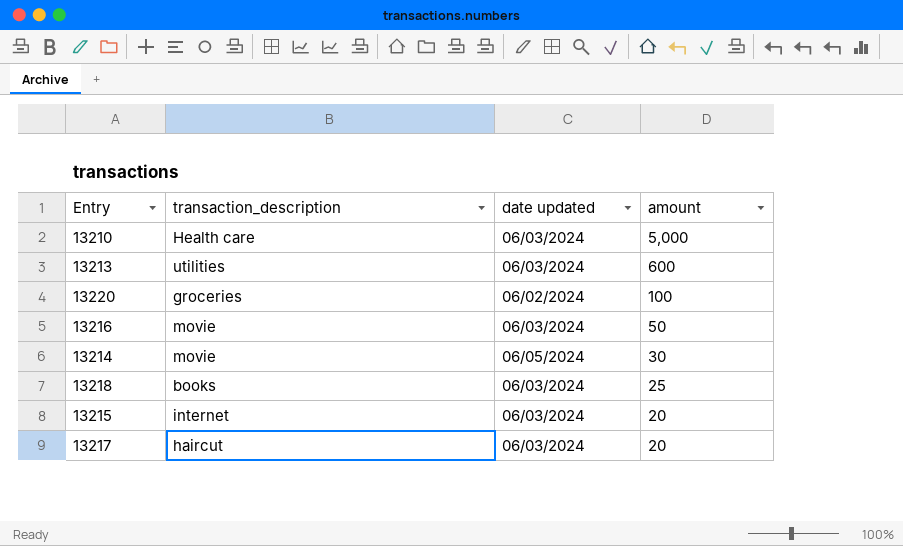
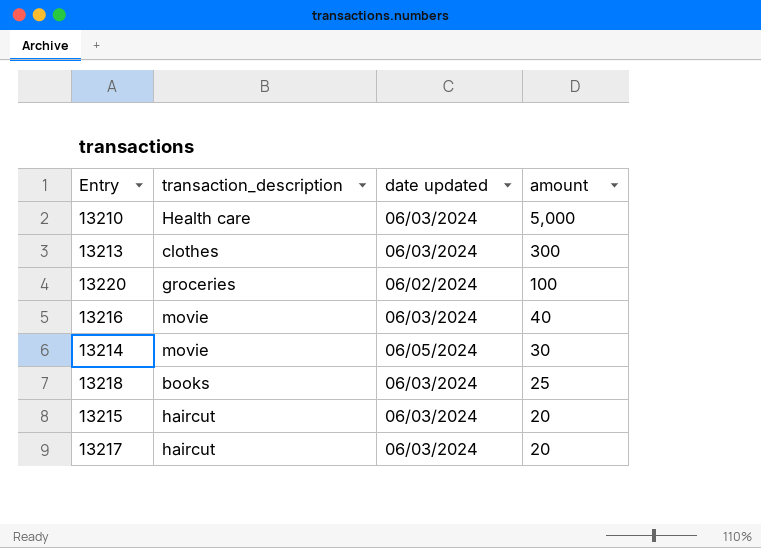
13213 | transaction_description: utilities -> clothes
13213 | amount: 600 -> 300
13216 | amount: 50 -> 40
13215 | transaction_description: internet -> haircut

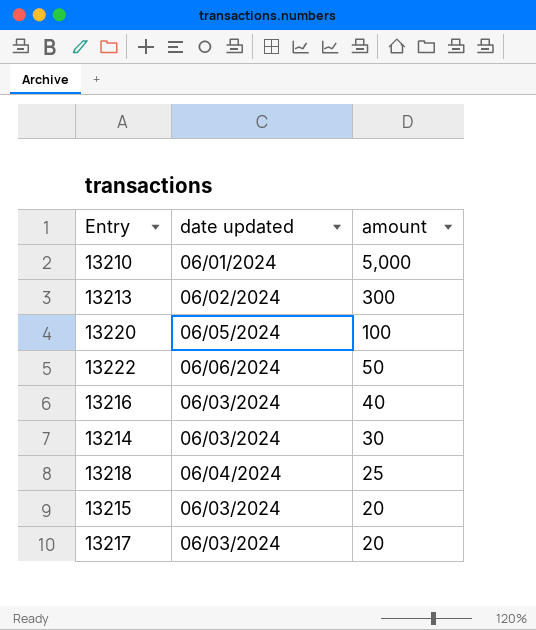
column transaction_description | position: 2 -> none
13210 | date updated: 06/03/2024 -> 06/01/2024
13213 | date updated: 06/03/2024 -> 06/02/2024
13220 | date updated: 06/02/2024 -> 06/05/2024
row 13222: none -> 06/06/2024 | 50
13214 | date updated: 06/05/2024 -> 06/03/2024
13218 | date updated: 06/03/2024 -> 06/04/2024

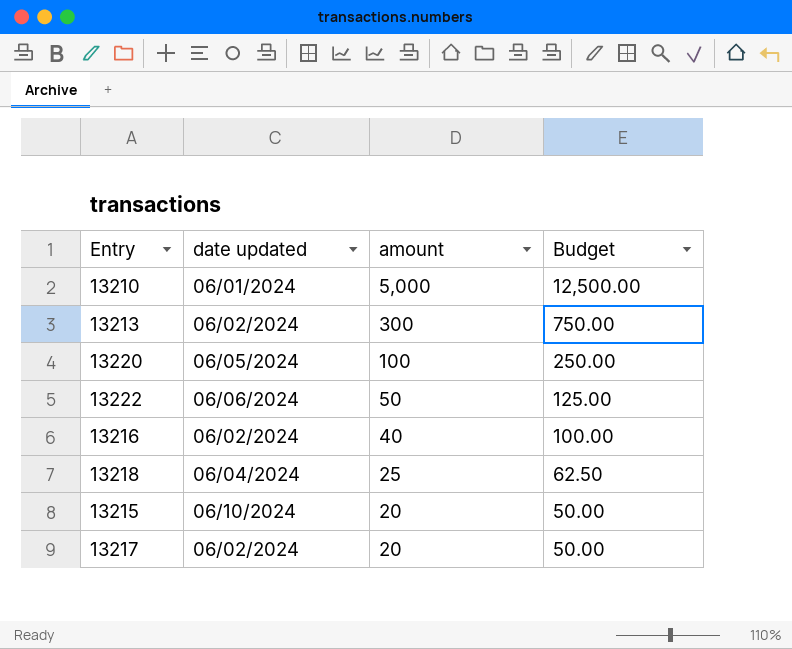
column Budget | formula: none -> [amount] * 2.5
row 13214: 06/03/2024 | 30 -> none
13216 | date updated: 06/03/2024 -> 06/02/2024
13215 | date updated: 06/03/2024 -> 06/10/2024
13217 | date updated: 06/03/2024 -> 06/02/2024

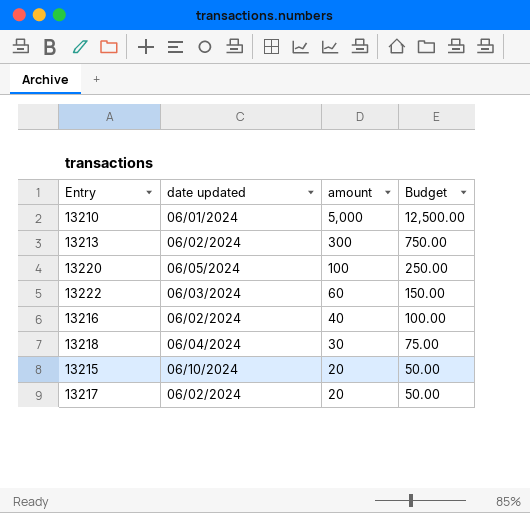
13222 | date updated: 06/06/2024 -> 06/03/2024
13222 | amount: 50 -> 60
13222 | Budget: 125.00 -> 150.00
13218 | amount: 25 -> 30
13218 | Budget: 62.50 -> 75.00

